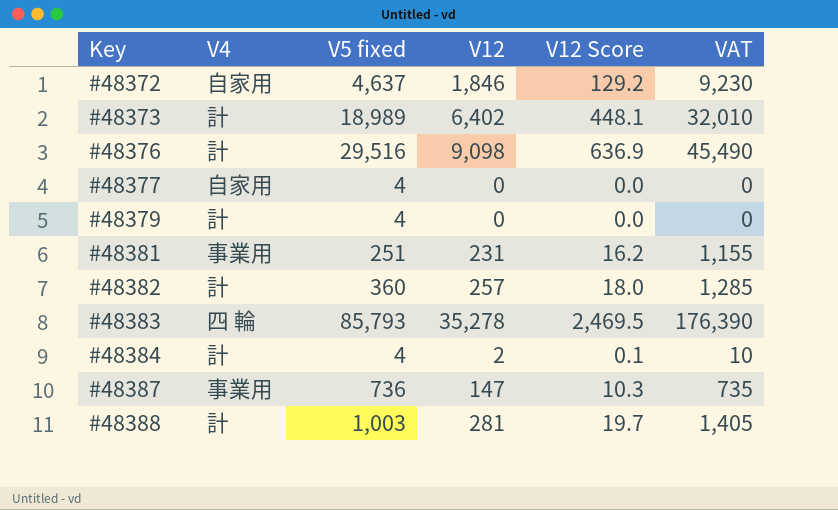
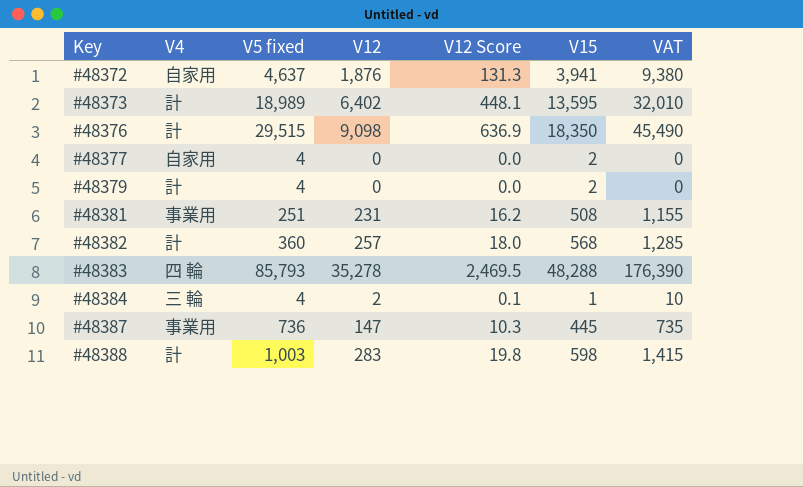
column V15 | position: none -> 6
#48372 | V12: 1,846 -> 1,876
#48372 | V12 Score: 129.2 -> 131.3
#48372 | VAT: 9,230 -> 9,380
#48376 | V5 fixed: 29,516 -> 29,515
#48384 | V4: 計 -> 三 輪
#48388 | V12: 281 -> 283
#48388 | V12 Score: 19.7 -> 19.8
#48388 | VAT: 1,405 -> 1,415

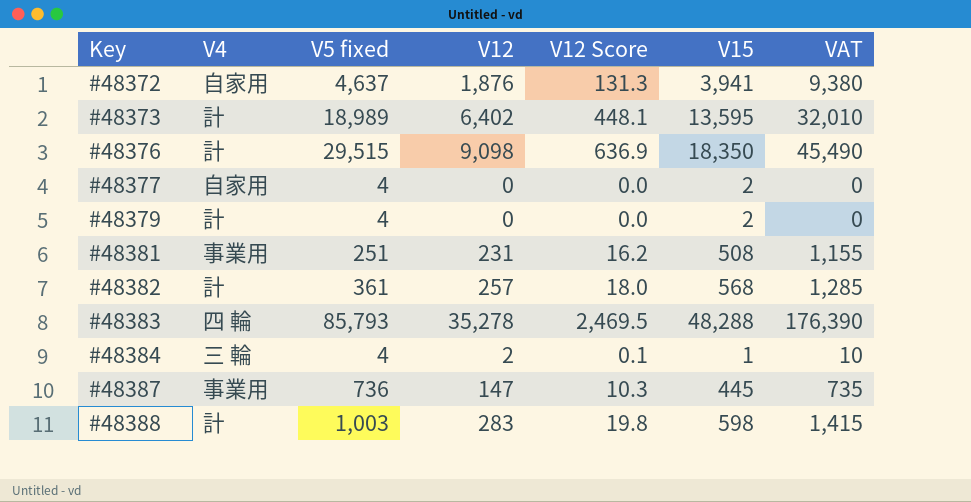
#48382 | V5 fixed: 360 -> 361

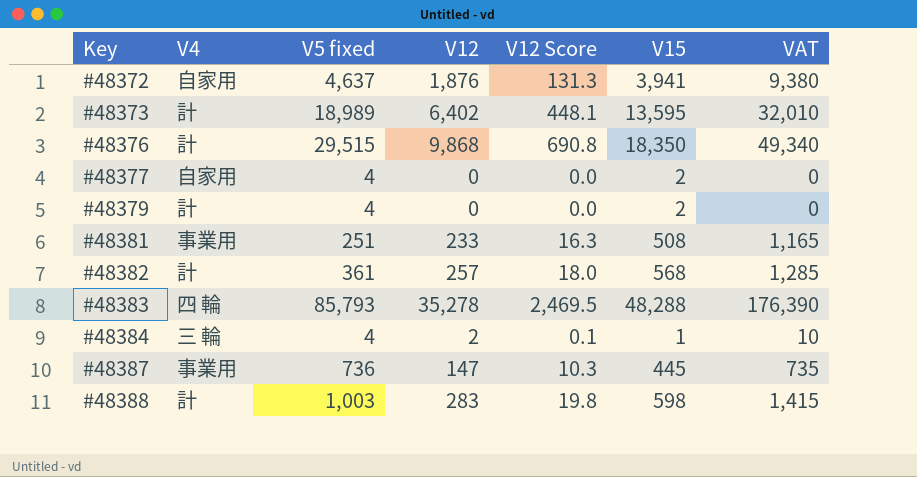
#48376 | V12: 9,098 -> 9,868
#48376 | V12 Score: 636.9 -> 690.8
#48376 | VAT: 45,490 -> 49,340
#48381 | V12: 231 -> 233
#48381 | V12 Score: 16.2 -> 16.3
#48381 | VAT: 1,155 -> 1,165

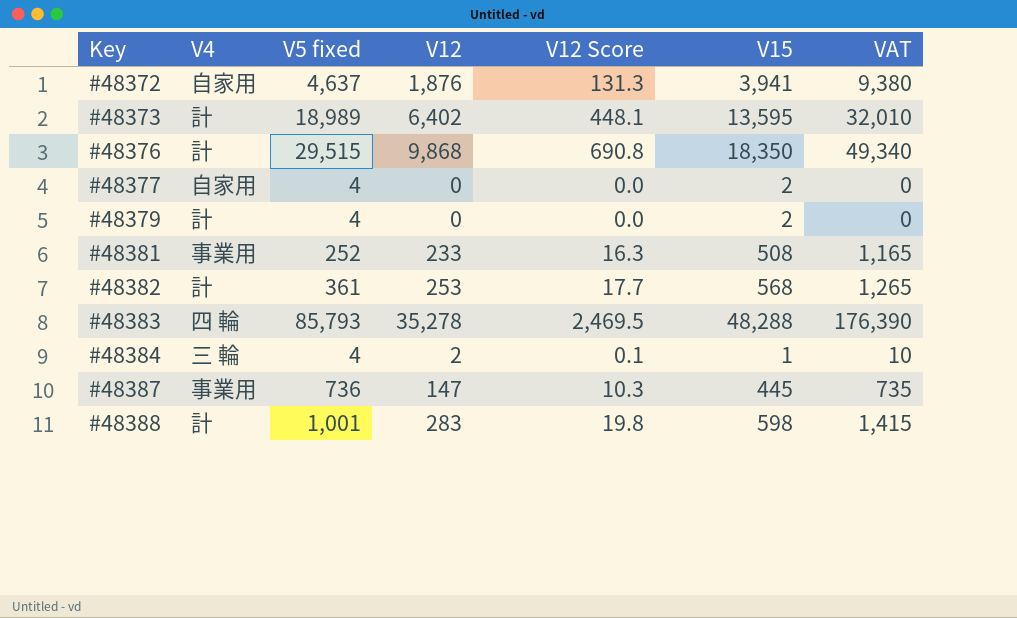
#48381 | V5 fixed: 251 -> 252
#48382 | V12: 257 -> 253
#48382 | V12 Score: 18.0 -> 17.7
#48382 | VAT: 1,285 -> 1,265
#48388 | V5 fixed: 1,003 -> 1,001

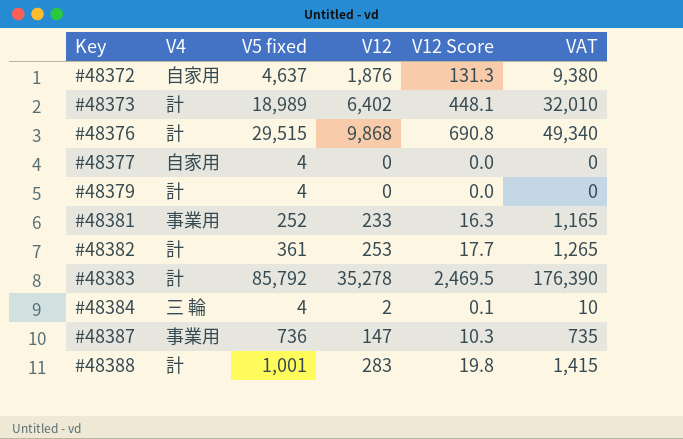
column V15 | position: 6 -> none
#48383 | V4: 四 輪 -> 計
#48383 | V5 fixed: 85,793 -> 85,792

